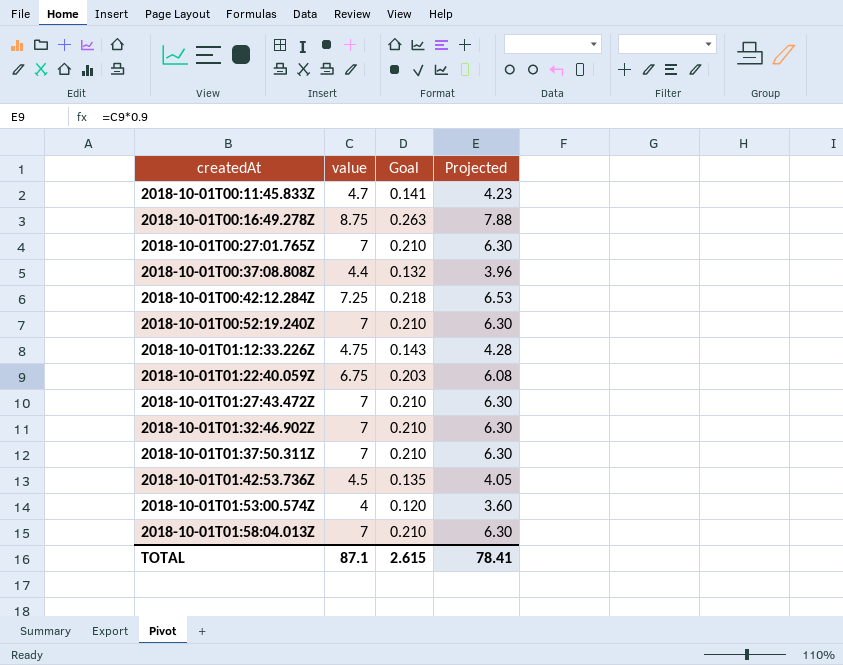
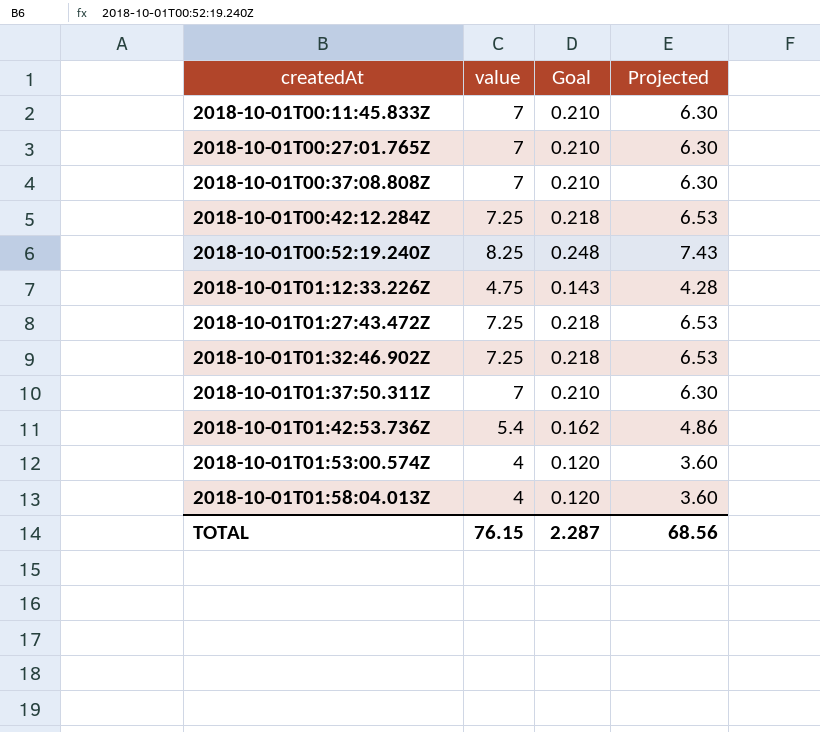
row 2018-10-01T00:16:49.278Z: 8.75 | 0.263 | 7.88 -> none
row 2018-10-01T01:22:40.059Z: 6.75 | 0.203 | 6.08 -> none
2018-10-01T00:11:45.833Z | value: 4.7 -> 7
2018-10-01T00:11:45.833Z | Goal: 0.141 -> 0.210
2018-10-01T00:11:45.833Z | Projected: 4.23 -> 6.30
2018-10-01T00:37:08.808Z | value: 4.4 -> 7
2018-10-01T00:37:08.808Z | Goal: 0.132 -> 0.210
2018-10-01T00:37:08.808Z | Projected: 3.96 -> 6.30
2018-10-01T00:52:19.240Z | value: 7 -> 8.25
2018-10-01T00:52:19.240Z | Goal: 0.210 -> 0.248
2018-10-01T00:52:19.240Z | Projected: 6.30 -> 7.43
2018-10-01T01:27:43.472Z | value: 7 -> 7.25
2018-10-01T01:27:43.472Z | Goal: 0.210 -> 0.218
2018-10-01T01:27:43.472Z | Projected: 6.30 -> 6.53
2018-10-01T01:32:46.902Z | value: 7 -> 7.25
2018-10-01T01:32:46.902Z | Goal: 0.210 -> 0.218
2018-10-01T01:32:46.902Z | Projected: 6.30 -> 6.53
2018-10-01T01:42:53.736Z | value: 4.5 -> 5.4
2018-10-01T01:42:53.736Z | Goal: 0.135 -> 0.162
2018-10-01T01:42:53.736Z | Projected: 4.05 -> 4.86
2018-10-01T01:58:04.013Z | value: 7 -> 4
2018-10-01T01:58:04.013Z | Goal: 0.210 -> 0.120
2018-10-01T01:58:04.013Z | Projected: 6.30 -> 3.60
TOTAL | value: 87.1 -> 76.15
TOTAL | Goal: 2.615 -> 2.287
TOTAL | Projected: 78.41 -> 68.56

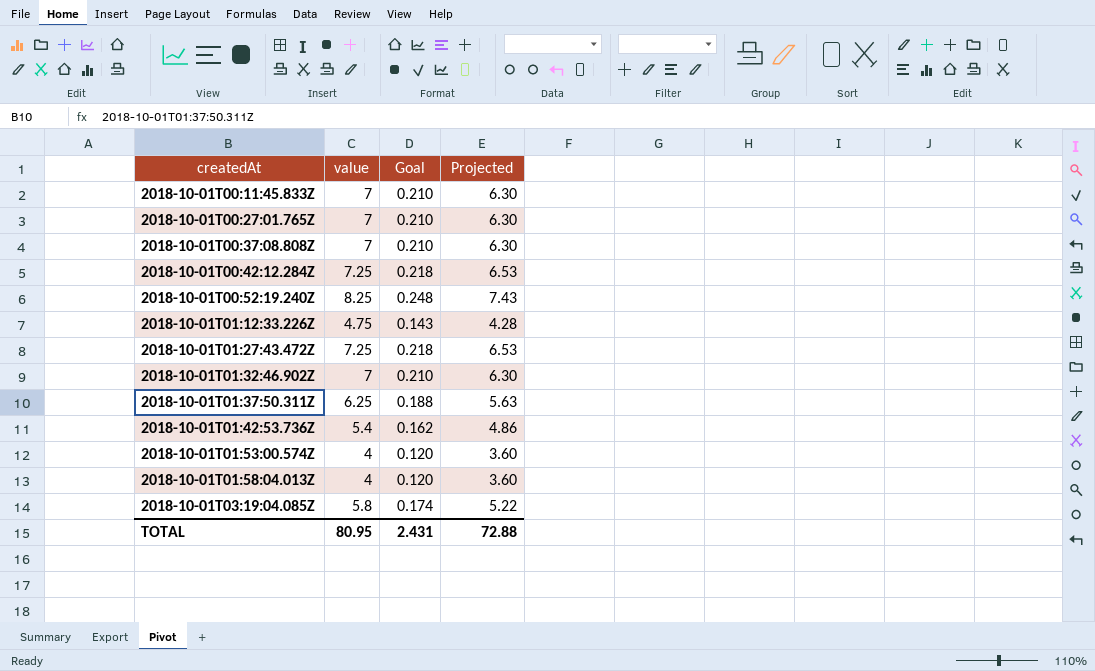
2018-10-01T01:32:46.902Z | value: 7.25 -> 7
2018-10-01T01:32:46.902Z | Goal: 0.218 -> 0.210
2018-10-01T01:32:46.902Z | Projected: 6.53 -> 6.30
2018-10-01T01:37:50.311Z | value: 7 -> 6.25
2018-10-01T01:37:50.311Z | Goal: 0.210 -> 0.188
2018-10-01T01:37:50.311Z | Projected: 6.30 -> 5.63
row 2018-10-01T03:19:04.085Z: none -> 5.8 | 0.174 | 5.22
TOTAL | value: 76.15 -> 80.95
TOTAL | Goal: 2.287 -> 2.431
TOTAL | Projected: 68.56 -> 72.88

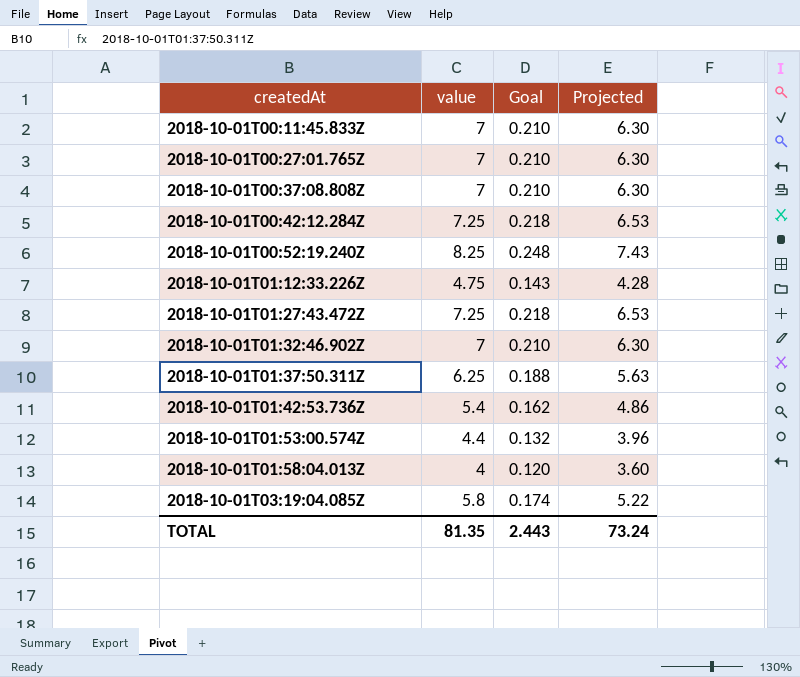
2018-10-01T01:53:00.574Z | value: 4 -> 4.4
2018-10-01T01:53:00.574Z | Goal: 0.120 -> 0.132
2018-10-01T01:53:00.574Z | Projected: 3.60 -> 3.96
TOTAL | value: 80.95 -> 81.35
TOTAL | Goal: 2.431 -> 2.443
TOTAL | Projected: 72.88 -> 73.24

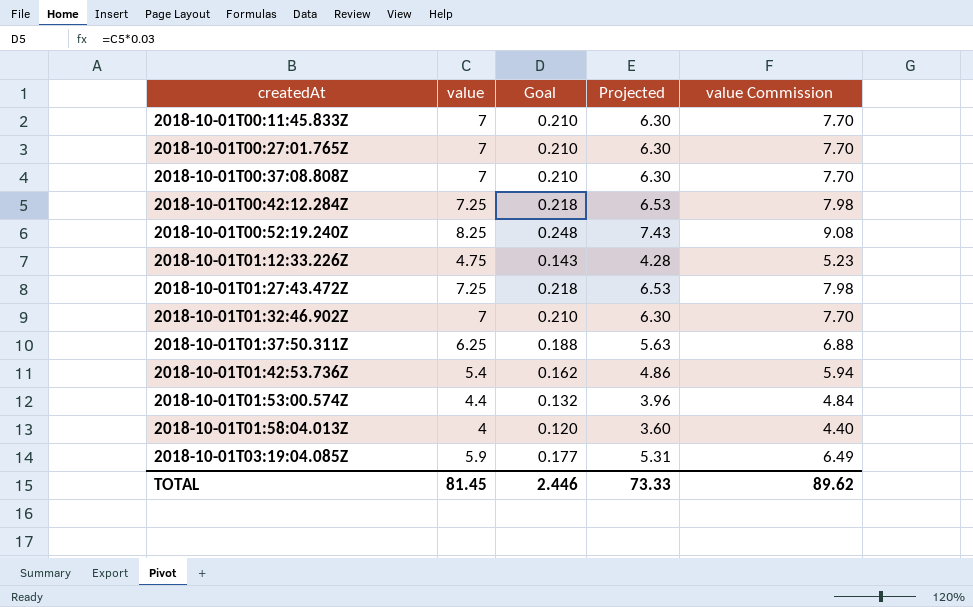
column value Commission | formula: none -> [value] * 1.1
2018-10-01T03:19:04.085Z | value: 5.8 -> 5.9
2018-10-01T03:19:04.085Z | Goal: 0.174 -> 0.177
2018-10-01T03:19:04.085Z | Projected: 5.22 -> 5.31
TOTAL | value: 81.35 -> 81.45
TOTAL | Goal: 2.443 -> 2.446
TOTAL | Projected: 73.24 -> 73.33

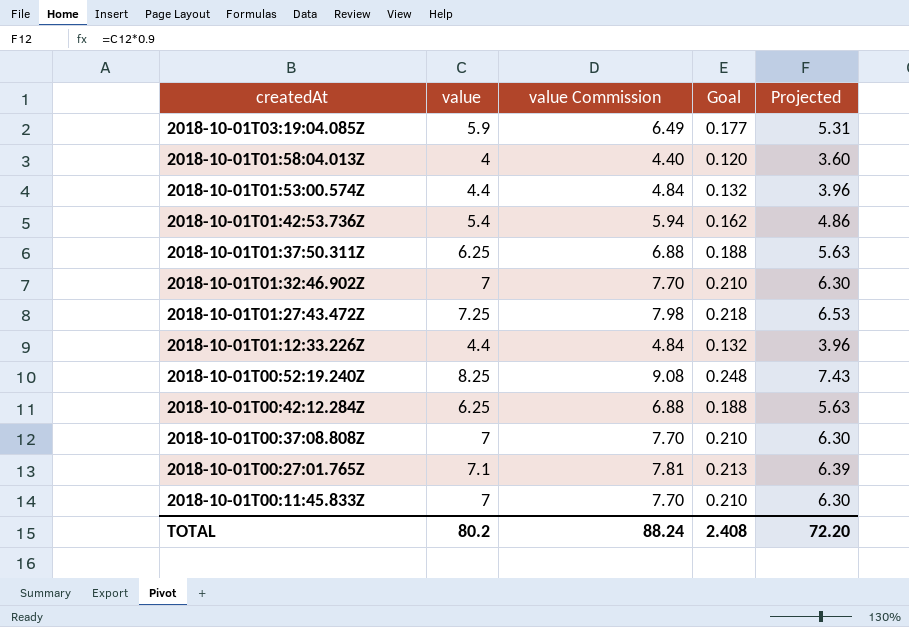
row order: createdAt ascending -> createdAt descending
column value Commission | position: 5 -> 3
2018-10-01T01:12:33.226Z | value: 4.75 -> 4.4
2018-10-01T01:12:33.226Z | value Commission: 5.23 -> 4.84
2018-10-01T01:12:33.226Z | Goal: 0.143 -> 0.132
2018-10-01T01:12:33.226Z | Projected: 4.28 -> 3.96
2018-10-01T00:42:12.284Z | value: 7.25 -> 6.25
2018-10-01T00:42:12.284Z | value Commission: 7.98 -> 6.88
2018-10-01T00:42:12.284Z | Goal: 0.218 -> 0.188
2018-10-01T00:42:12.284Z | Projected: 6.53 -> 5.63
2018-10-01T00:27:01.765Z | value: 7 -> 7.1
2018-10-01T00:27:01.765Z | value Commission: 7.70 -> 7.81
2018-10-01T00:27:01.765Z | Goal: 0.210 -> 0.213
2018-10-01T00:27:01.765Z | Projected: 6.30 -> 6.39
TOTAL | value: 81.45 -> 80.2
TOTAL | value Commission: 89.62 -> 88.24
TOTAL | Goal: 2.446 -> 2.408
TOTAL | Projected: 73.33 -> 72.20

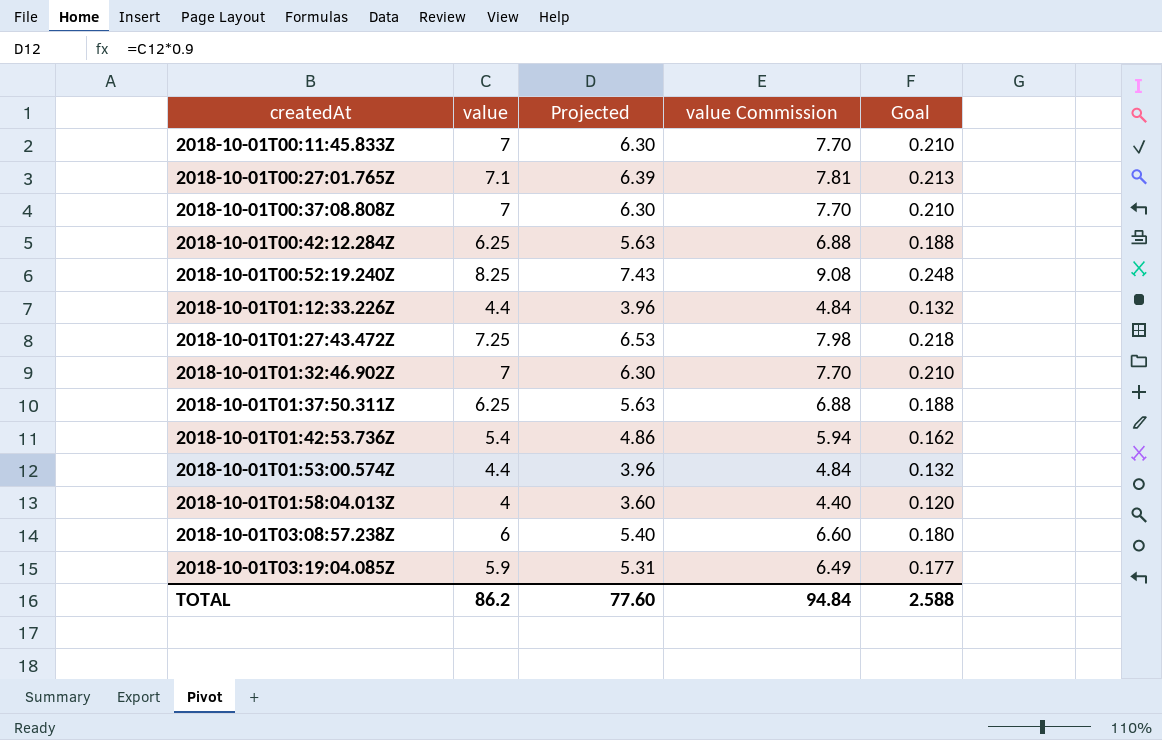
row order: createdAt descending -> createdAt ascending
column Projected | position: 5 -> 3
row 2018-10-01T03:08:57.238Z: none -> 6 | 5.40 | 6.60 | 0.180
TOTAL | value: 80.2 -> 86.2
TOTAL | Projected: 72.20 -> 77.60
TOTAL | value Commission: 88.24 -> 94.84
TOTAL | Goal: 2.408 -> 2.588

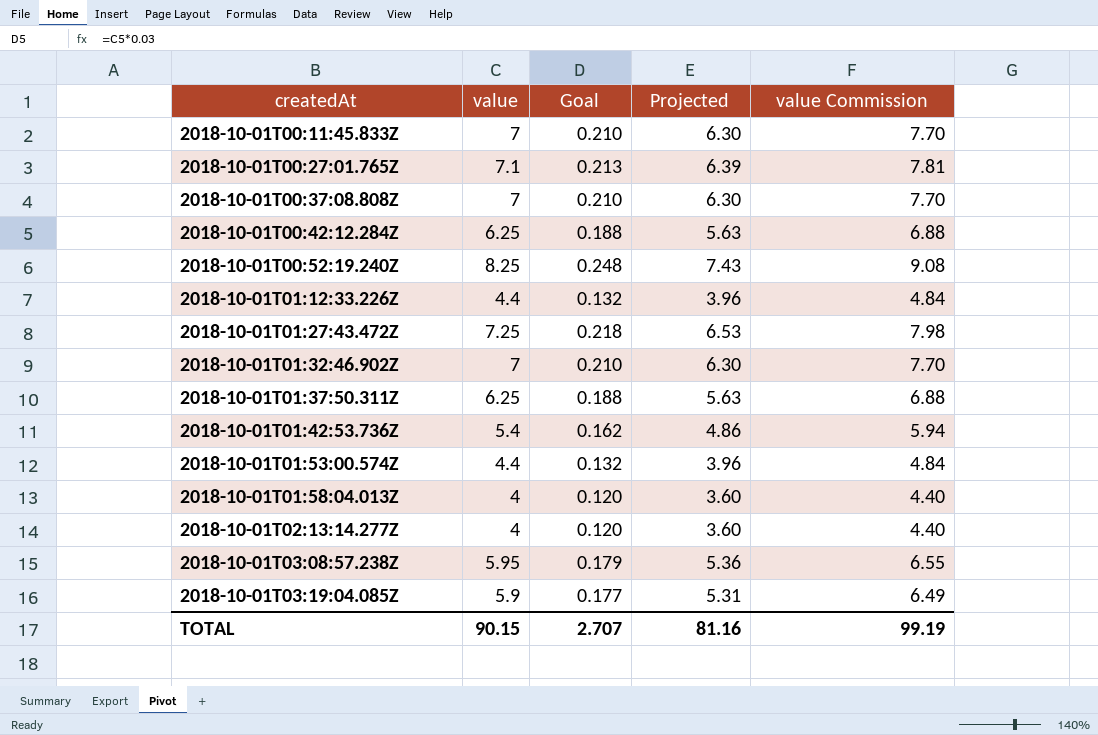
column Goal | position: 5 -> 3
row 2018-10-01T02:13:14.277Z: none -> 4 | 0.120 | 3.60 | 4.40
2018-10-01T03:08:57.238Z | value: 6 -> 5.95
2018-10-01T03:08:57.238Z | Goal: 0.180 -> 0.179
2018-10-01T03:08:57.238Z | Projected: 5.40 -> 5.36
2018-10-01T03:08:57.238Z | value Commission: 6.60 -> 6.55
TOTAL | value: 86.2 -> 90.15
TOTAL | Goal: 2.588 -> 2.707
TOTAL | Projected: 77.60 -> 81.16
TOTAL | value Commission: 94.84 -> 99.19

